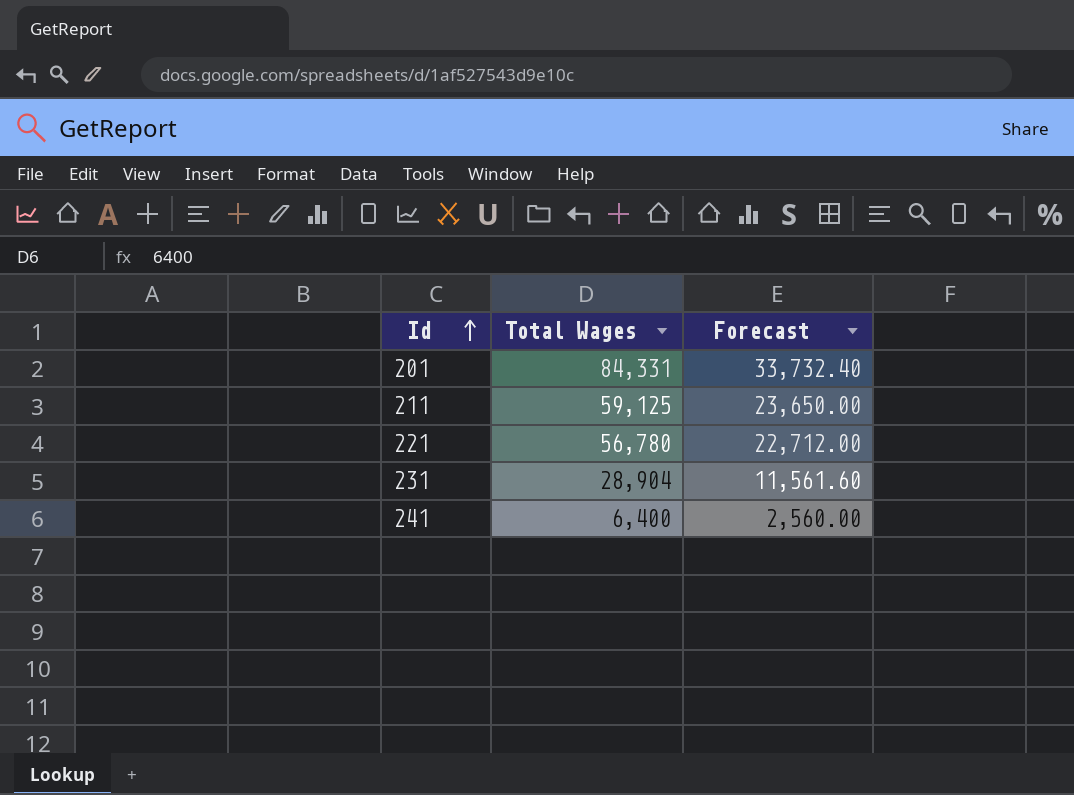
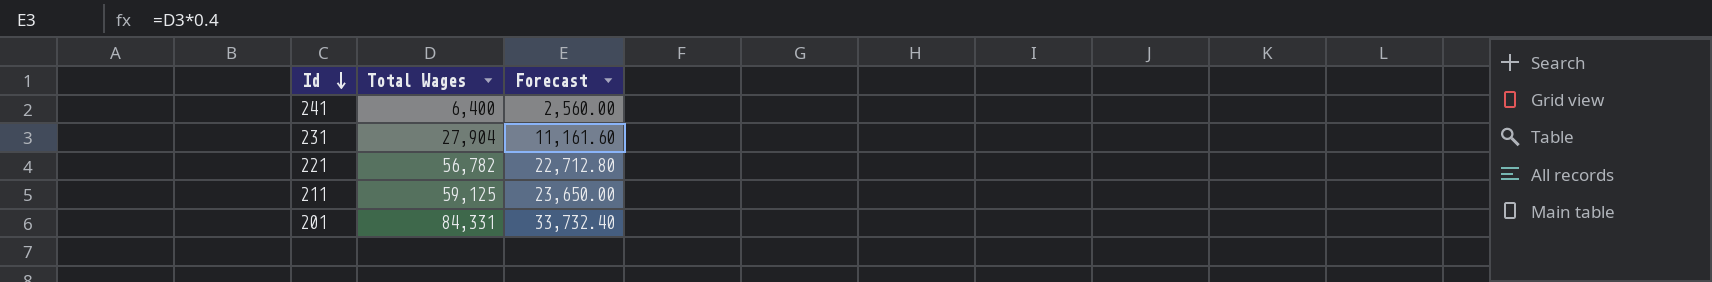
row order: Id ascending -> Id descending
231 | Total Wages: 28,904 -> 27,904
231 | Forecast: 11,561.60 -> 11,161.60
221 | Total Wages: 56,780 -> 56,782
221 | Forecast: 22,712.00 -> 22,712.80

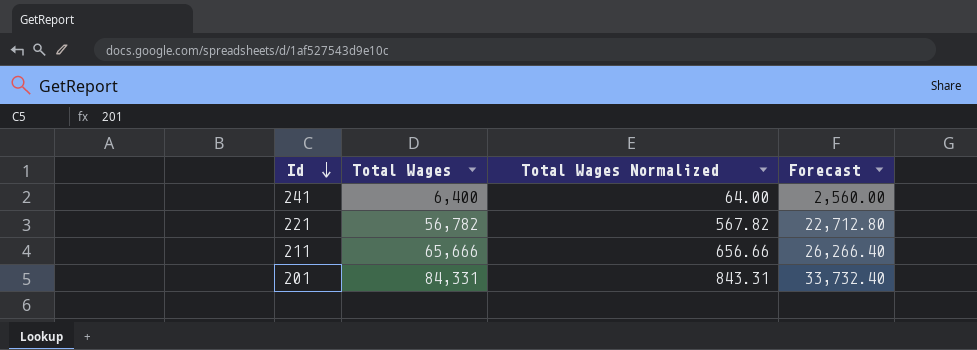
column Total Wages Normalized | formula: none -> [Total Wages] * 0.01
row 231: 27,904 | 11,161.60 -> none
211 | Total Wages: 59,125 -> 65,666
211 | Forecast: 23,650.00 -> 26,266.40

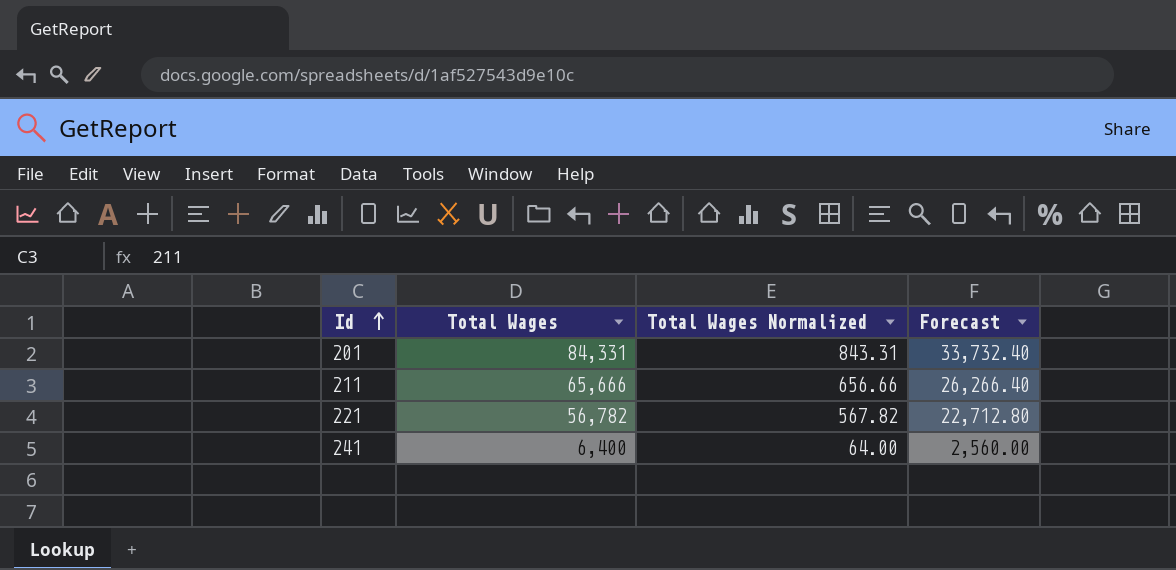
row order: Id descending -> Id ascending

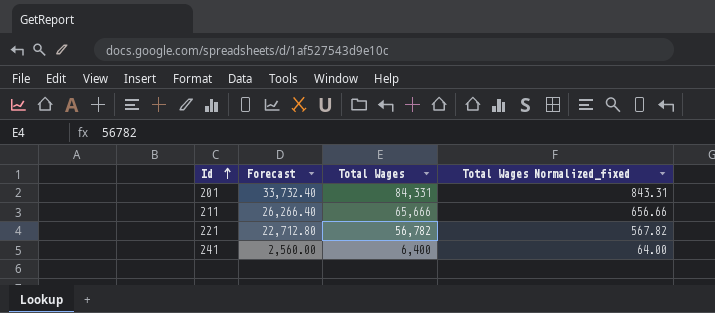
column Forecast | position: 4 -> 2
column name: Total Wages Normalized -> Total Wages Normalized_fixed

